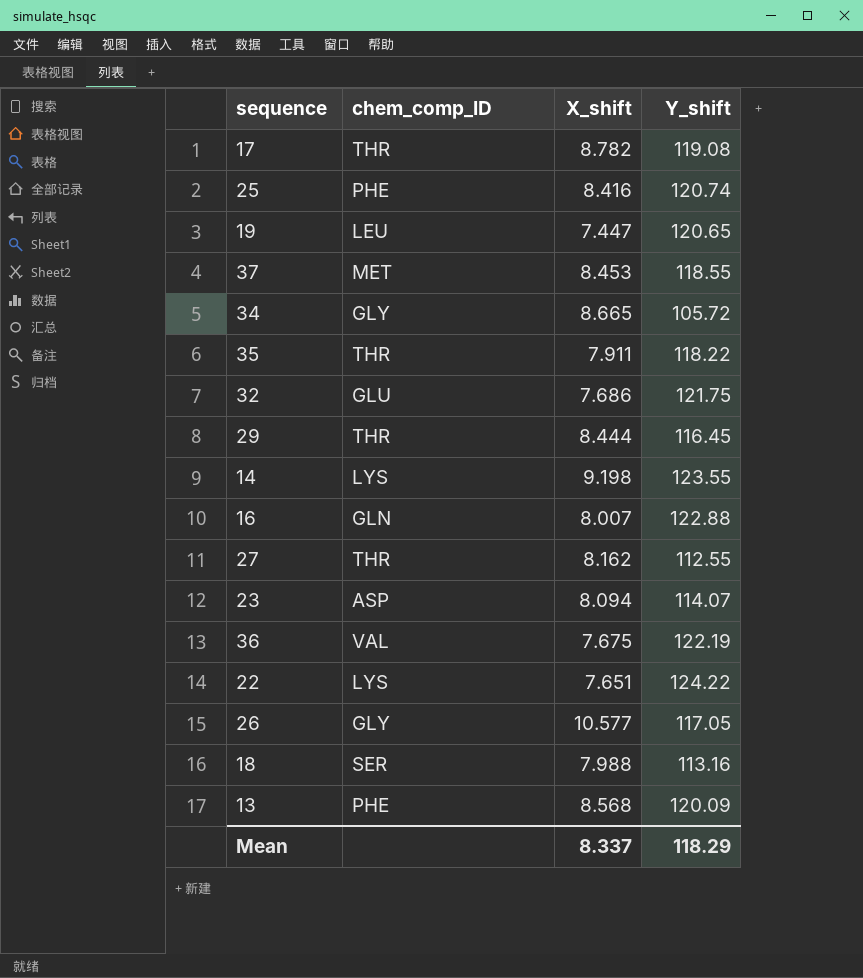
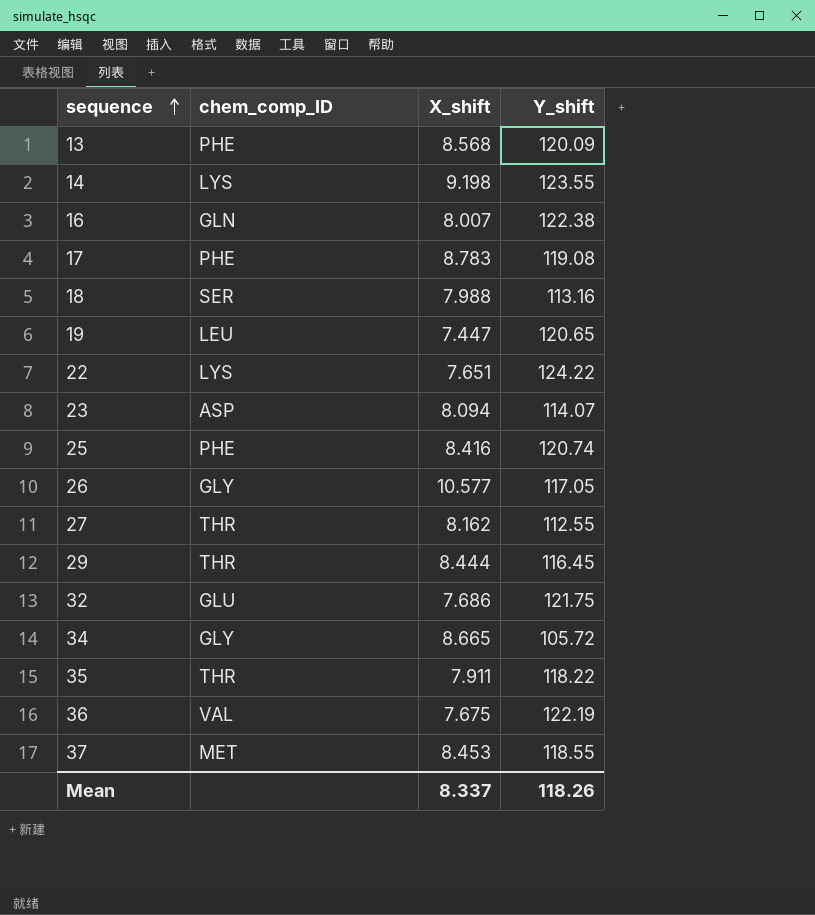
row order: none -> sequence ascending
16 | Y_shift: 122.88 -> 122.38
17 | chem_comp_ID: THR -> PHE
17 | X_shift: 8.782 -> 8.783
Mean | Y_shift: 118.29 -> 118.26

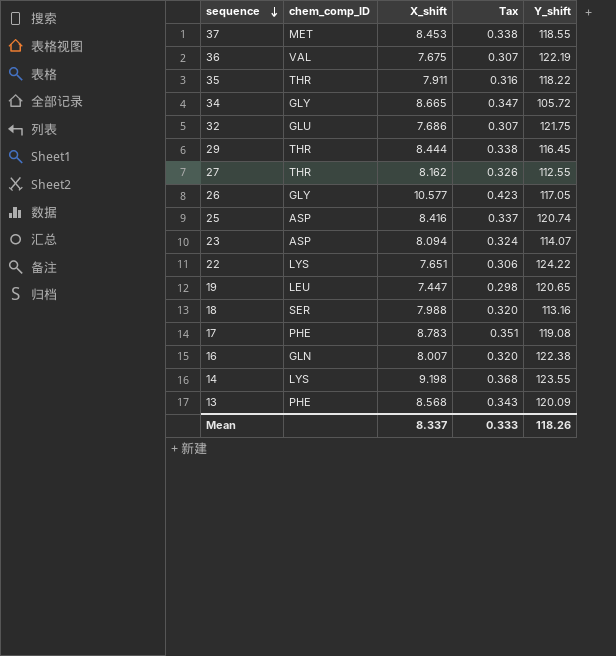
row order: sequence ascending -> sequence descending
column Tax | formula: none -> [X_shift] * 0.04
25 | chem_comp_ID: PHE -> ASP

